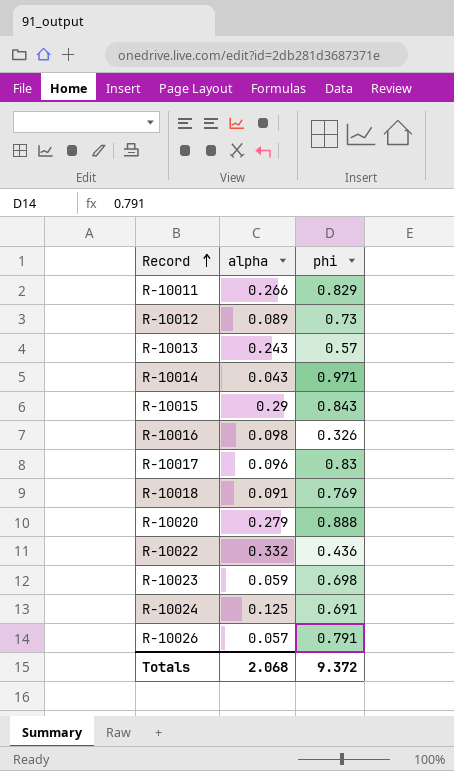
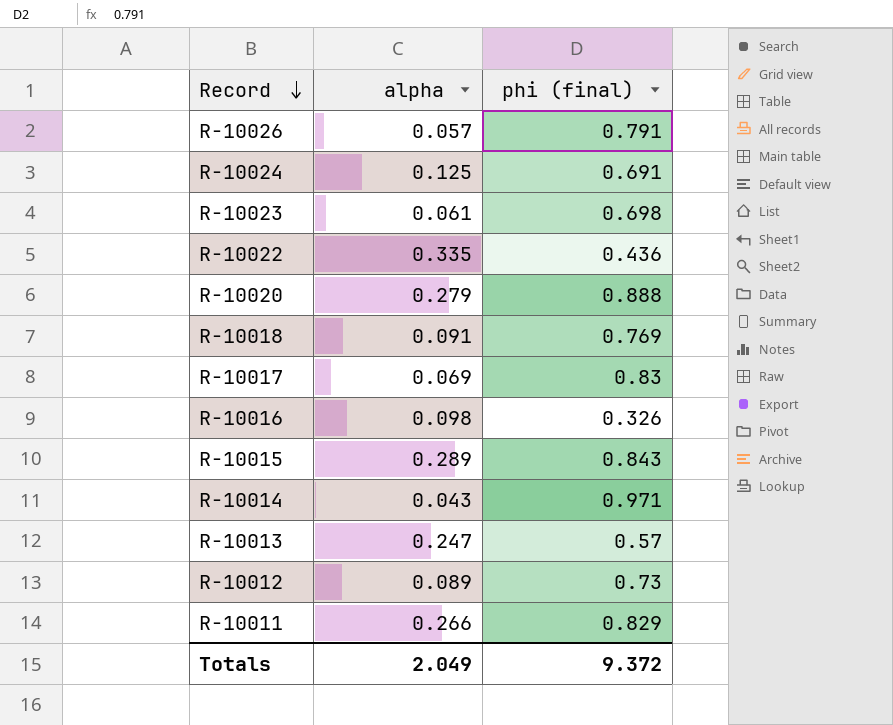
row order: Record ascending -> Record descending
column name: phi -> phi (final)
R-10023 | alpha: 0.059 -> 0.061
R-10022 | alpha: 0.332 -> 0.335
R-10017 | alpha: 0.096 -> 0.069
R-10015 | alpha: 0.29 -> 0.289
R-10013 | alpha: 0.243 -> 0.247
Totals | alpha: 2.068 -> 2.049

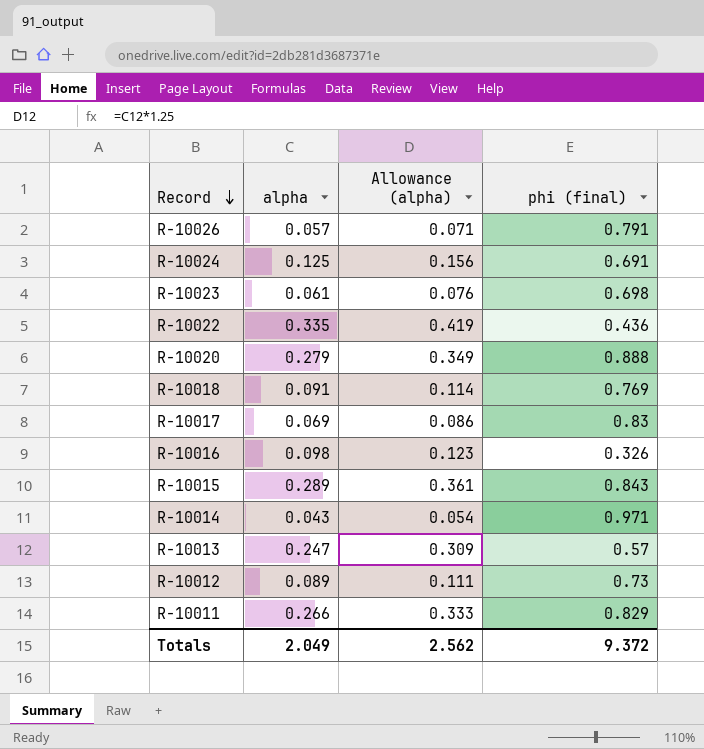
column Allowance (alpha) | formula: none -> [alpha] * 1.25

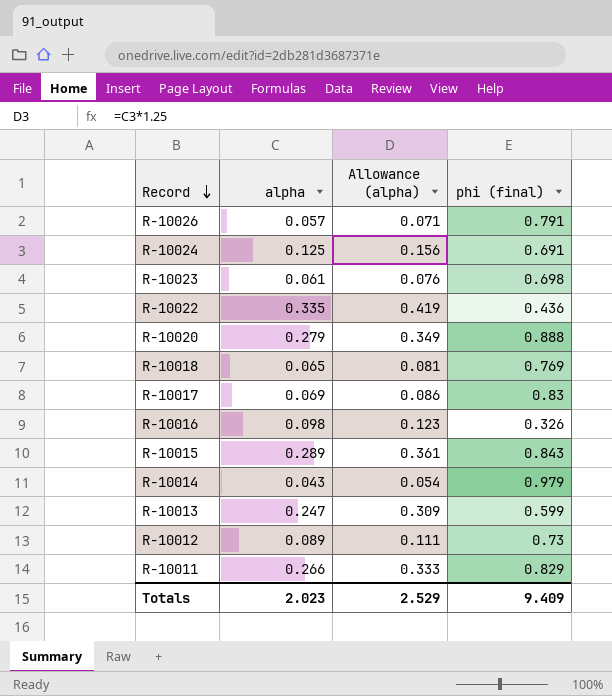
R-10018 | alpha: 0.091 -> 0.065
R-10018 | Allowance (alpha): 0.114 -> 0.081
R-10014 | phi (final): 0.971 -> 0.979
R-10013 | phi (final): 0.57 -> 0.599
Totals | alpha: 2.049 -> 2.023
Totals | Allowance (alpha): 2.562 -> 2.529
Totals | phi (final): 9.372 -> 9.409

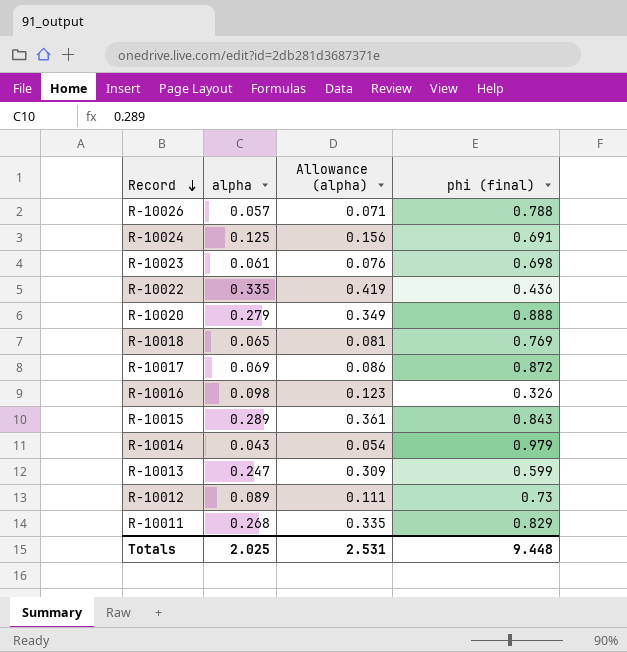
R-10026 | phi (final): 0.791 -> 0.788
R-10017 | phi (final): 0.83 -> 0.872
R-10011 | alpha: 0.266 -> 0.268
R-10011 | Allowance (alpha): 0.333 -> 0.335
Totals | alpha: 2.023 -> 2.025
Totals | Allowance (alpha): 2.529 -> 2.531
Totals | phi (final): 9.409 -> 9.448

